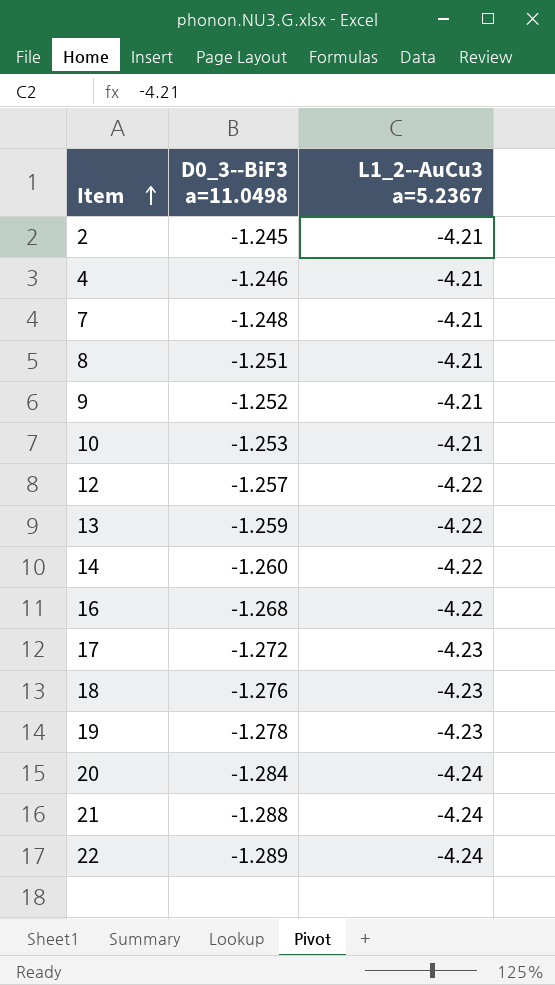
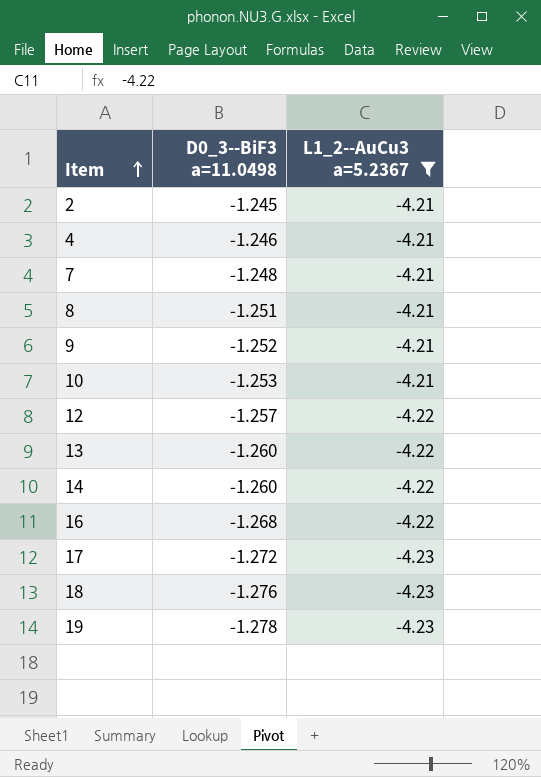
filter: none -> L1_2--AuCu3 a=5.2367 != -4.24
13 | D0_3--BiF3 a=11.0498: -1.259 -> -1.260

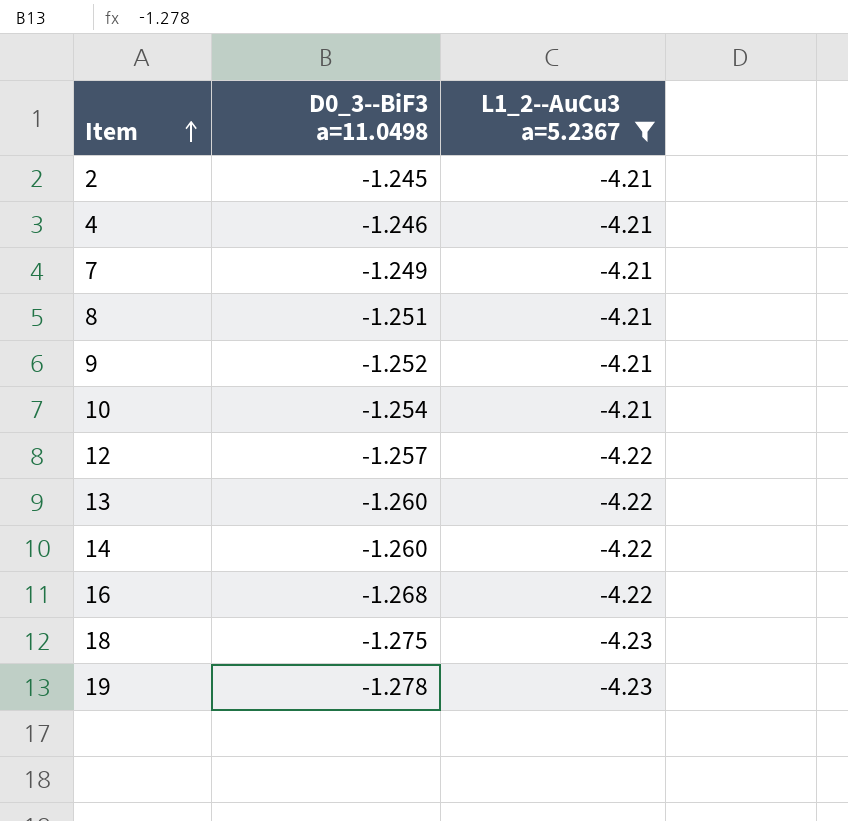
row 17: -1.272 | -4.23 -> none
7 | D0_3--BiF3 a=11.0498: -1.248 -> -1.249
10 | D0_3--BiF3 a=11.0498: -1.253 -> -1.254
18 | D0_3--BiF3 a=11.0498: -1.276 -> -1.275

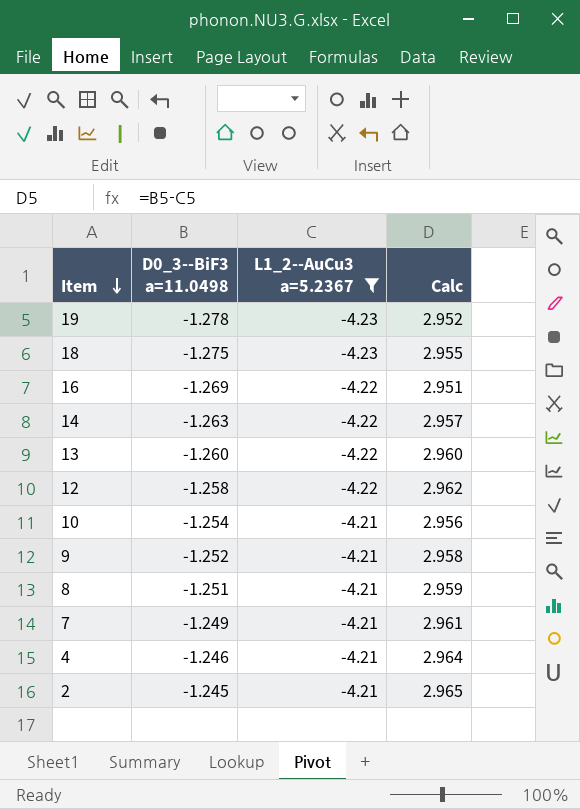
row order: Item ascending -> Item descending
column Calc | formula: none -> [D0_3--BiF3 a=11.0498] - [L1_2--AuCu3 a=5.2367]
16 | D0_3--BiF3 a=11.0498: -1.268 -> -1.269
14 | D0_3--BiF3 a=11.0498: -1.260 -> -1.263
12 | D0_3--BiF3 a=11.0498: -1.257 -> -1.258

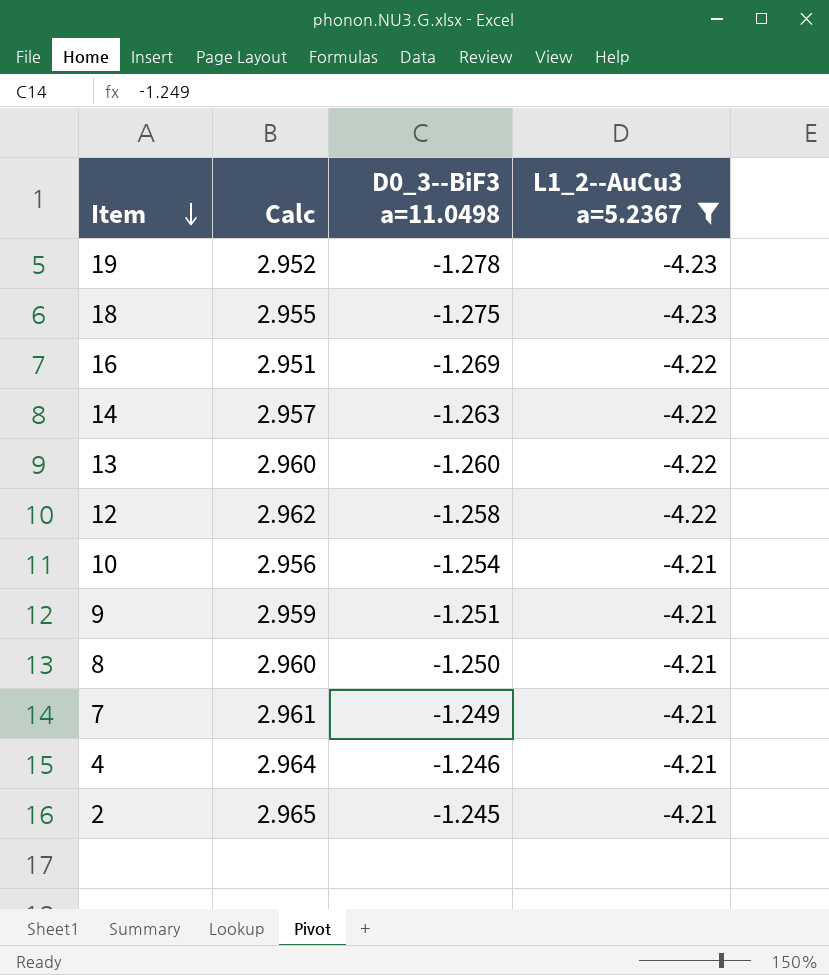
column Calc | position: 4 -> 2
9 | Calc: 2.958 -> 2.959
9 | D0_3--BiF3 a=11.0498: -1.252 -> -1.251
8 | Calc: 2.959 -> 2.960
8 | D0_3--BiF3 a=11.0498: -1.251 -> -1.250

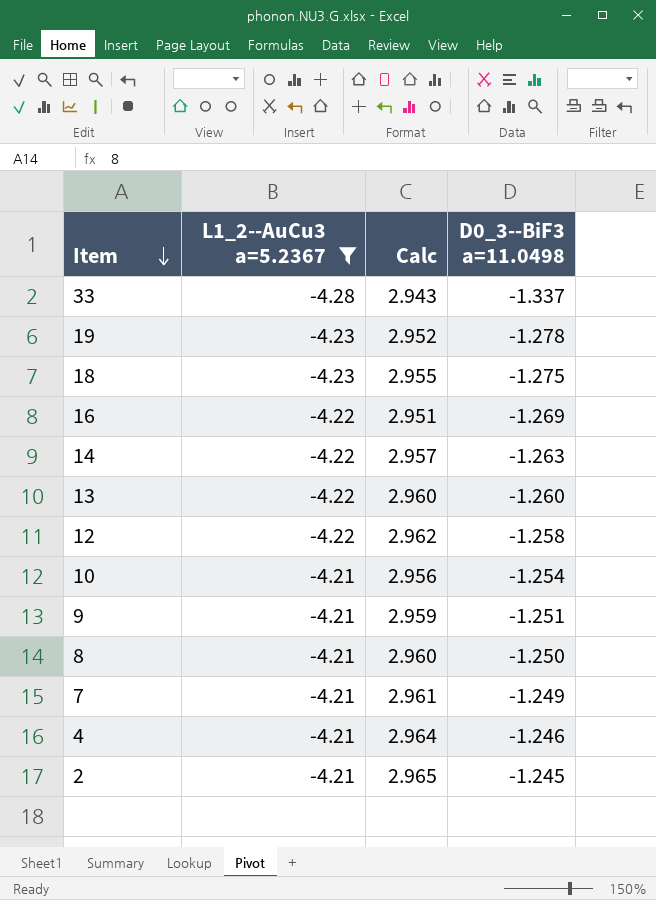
column L1_2--AuCu3 a=5.2367 | position: 4 -> 2
row 33: none -> -4.28 | 2.943 | -1.337

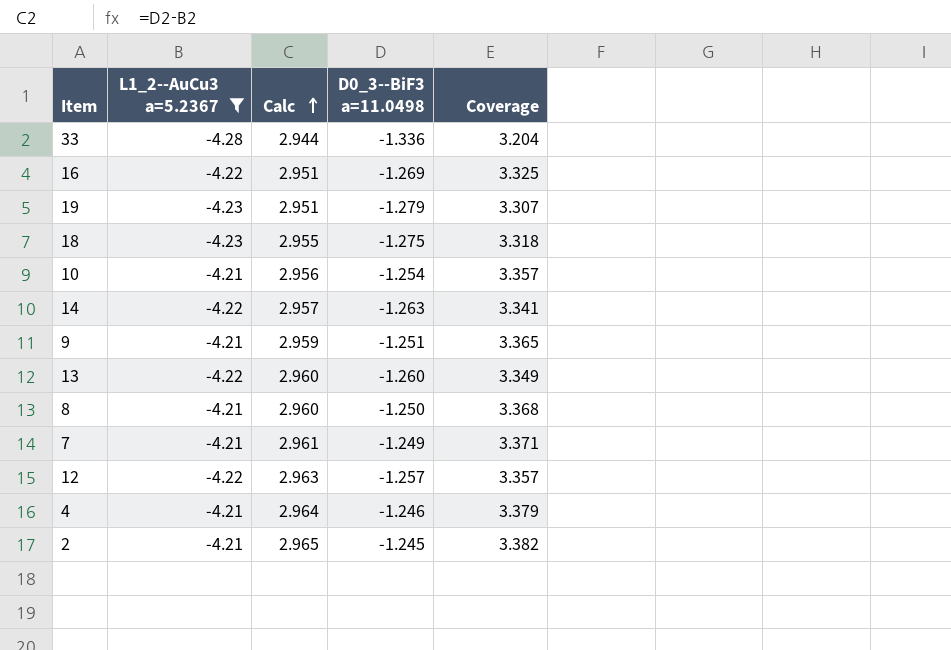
row order: Item descending -> Calc ascending
column Coverage | formula: none -> [L1_2--AuCu3 a=5.2367] / [D0_3--BiF3 a=11.0498]
33 | Calc: 2.943 -> 2.944
33 | D0_3--BiF3 a=11.0498: -1.337 -> -1.336
19 | Calc: 2.952 -> 2.951
19 | D0_3--BiF3 a=11.0498: -1.278 -> -1.279
12 | Calc: 2.962 -> 2.963
12 | D0_3--BiF3 a=11.0498: -1.258 -> -1.257

